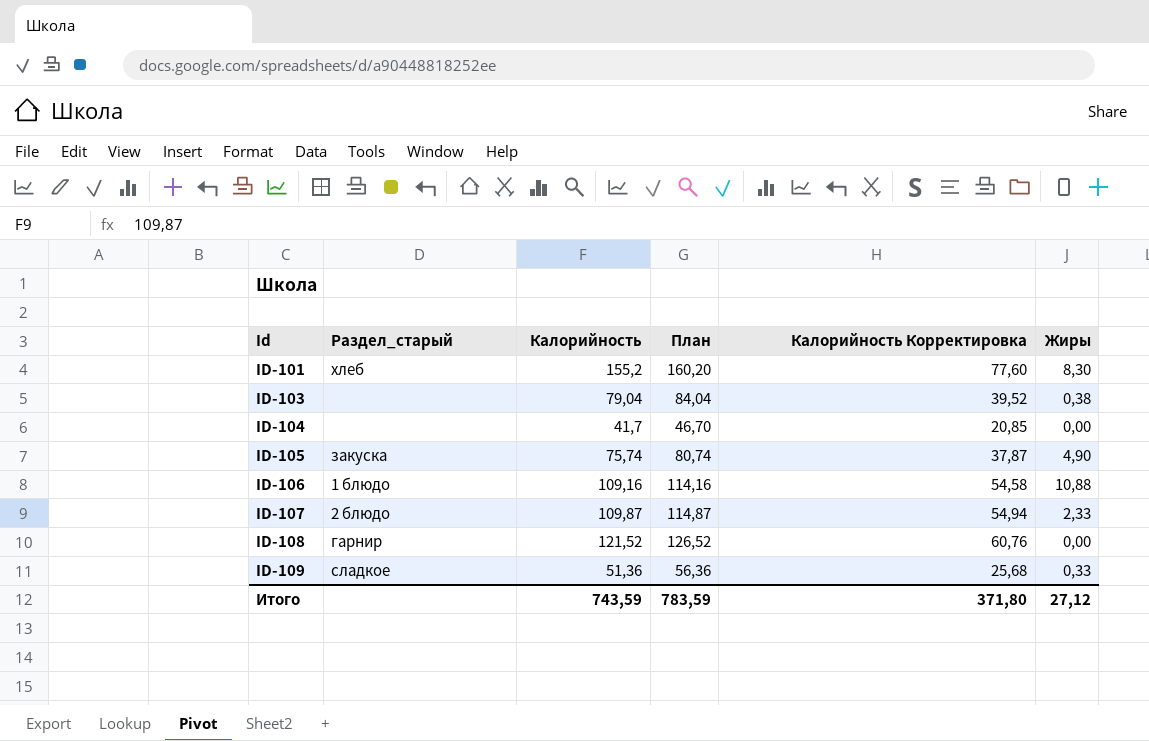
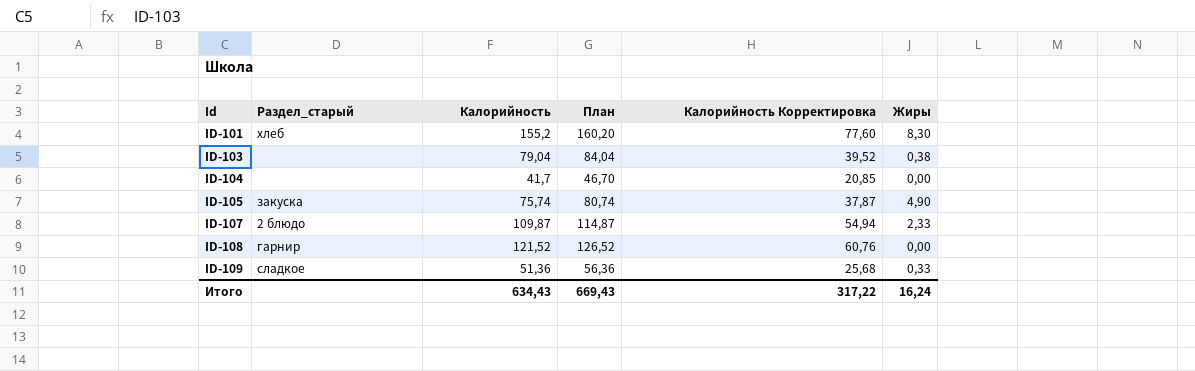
row ID-106: 1 блюдо | 109,16 | 114,16 | 54,58 | 10,88 -> none
Итого | Калорийность: 743,59 -> 634,43
Итого | План: 783,59 -> 669,43
Итого | Калорийность Корректировка: 371,80 -> 317,22
Итого | Жиры: 27,12 -> 16,24

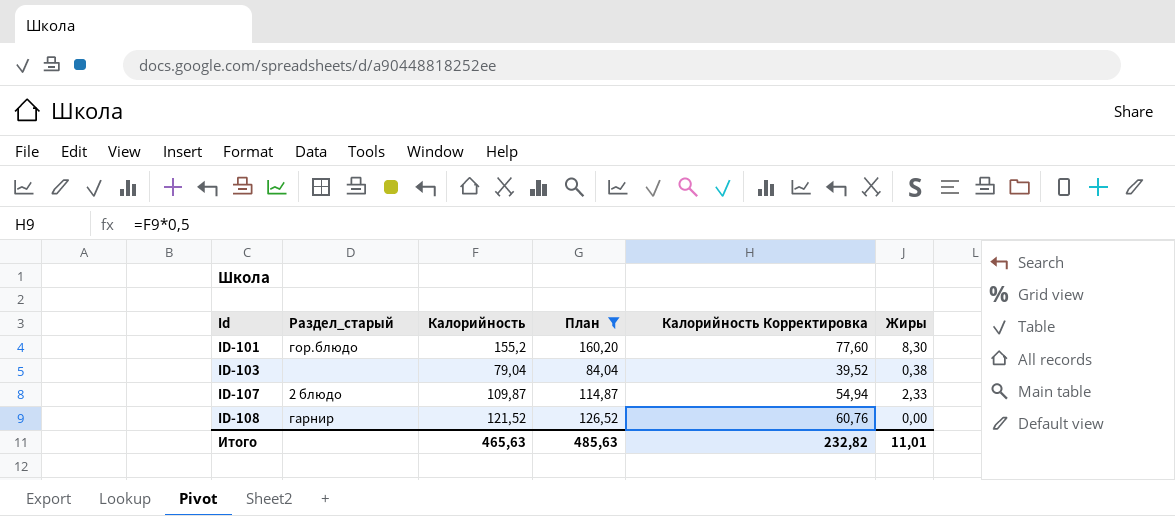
filter: none -> План >= 84,04
ID-101 | Раздел_старый: хлеб -> гор.блюдо
Итого | Калорийность: 634,43 -> 465,63
Итого | План: 669,43 -> 485,63
Итого | Калорийность Корректировка: 317,22 -> 232,82
Итого | Жиры: 16,24 -> 11,01

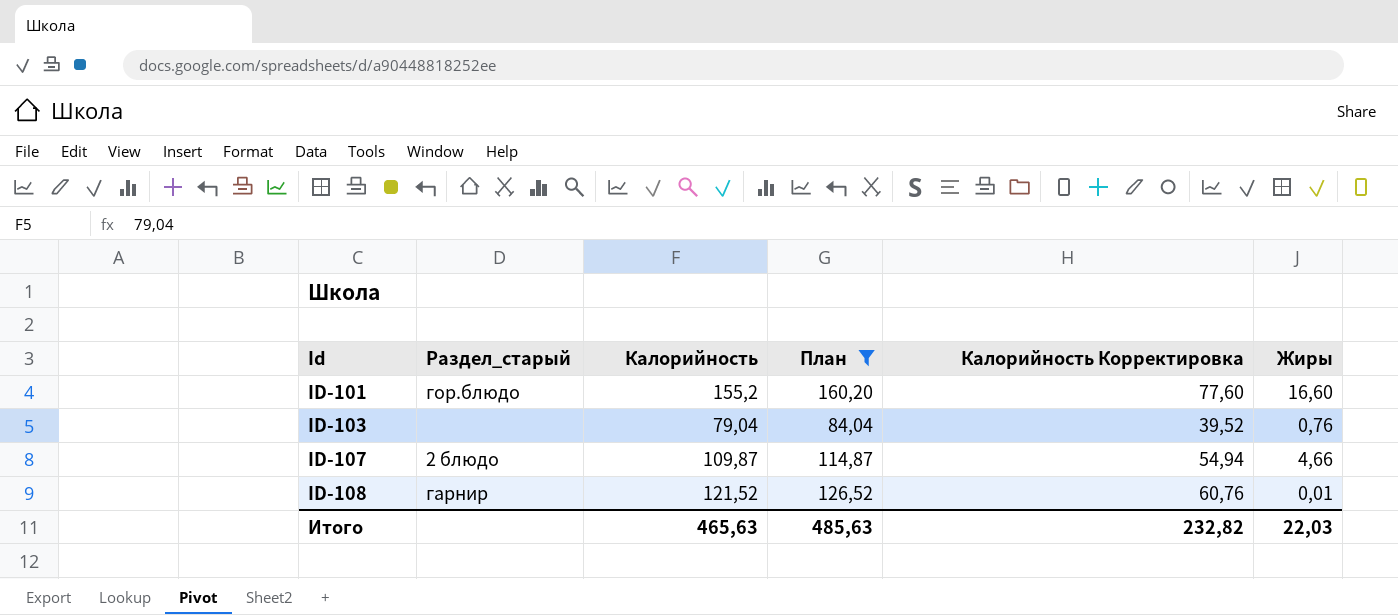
ID-101 | Жиры: 8,30 -> 16,60
ID-103 | Жиры: 0,38 -> 0,76
ID-107 | Жиры: 2,33 -> 4,66
ID-108 | Жиры: 0,00 -> 0,01
Итого | Жиры: 11,01 -> 22,03

